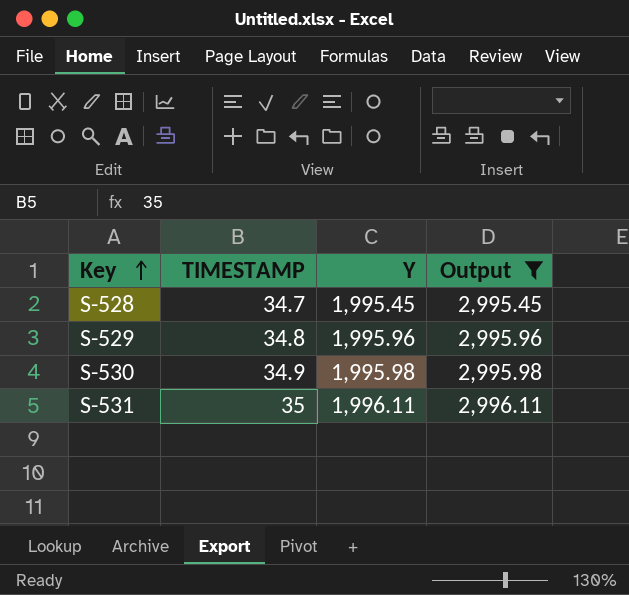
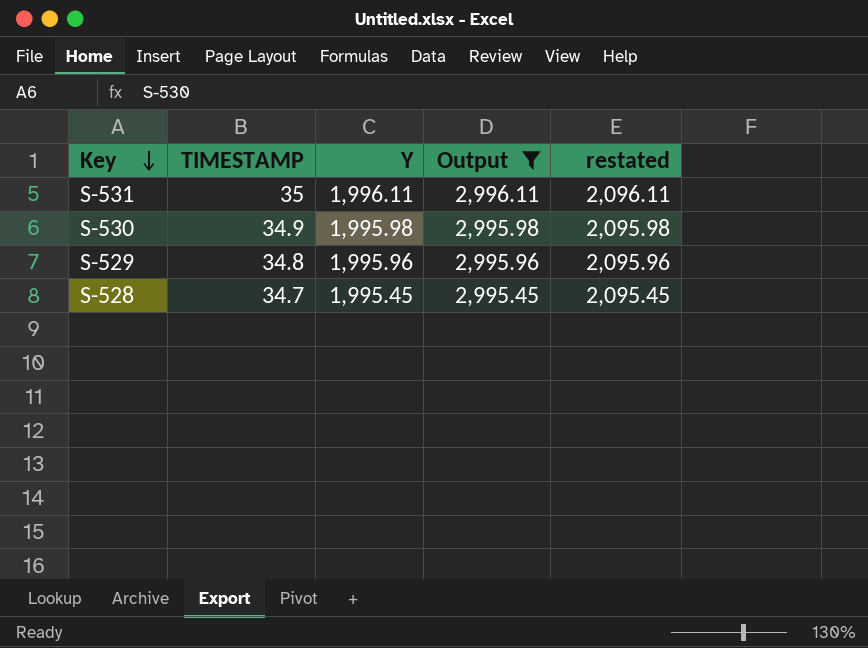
row order: Key ascending -> Key descending
column restated | formula: none -> [Y] + 100

